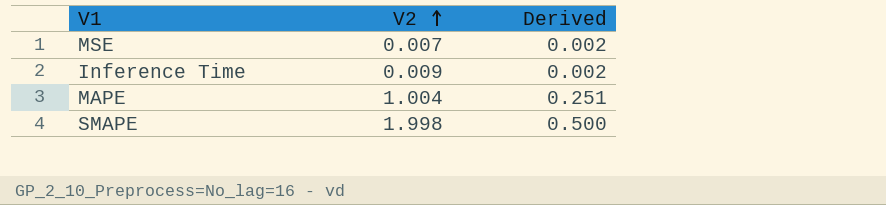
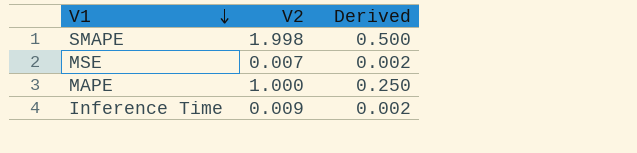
row order: V2 ascending -> V1 descending
MAPE | V2: 1.004 -> 1.000
MAPE | Derived: 0.251 -> 0.250

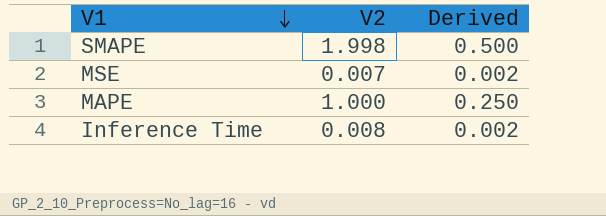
Inference Time | V2: 0.009 -> 0.008

